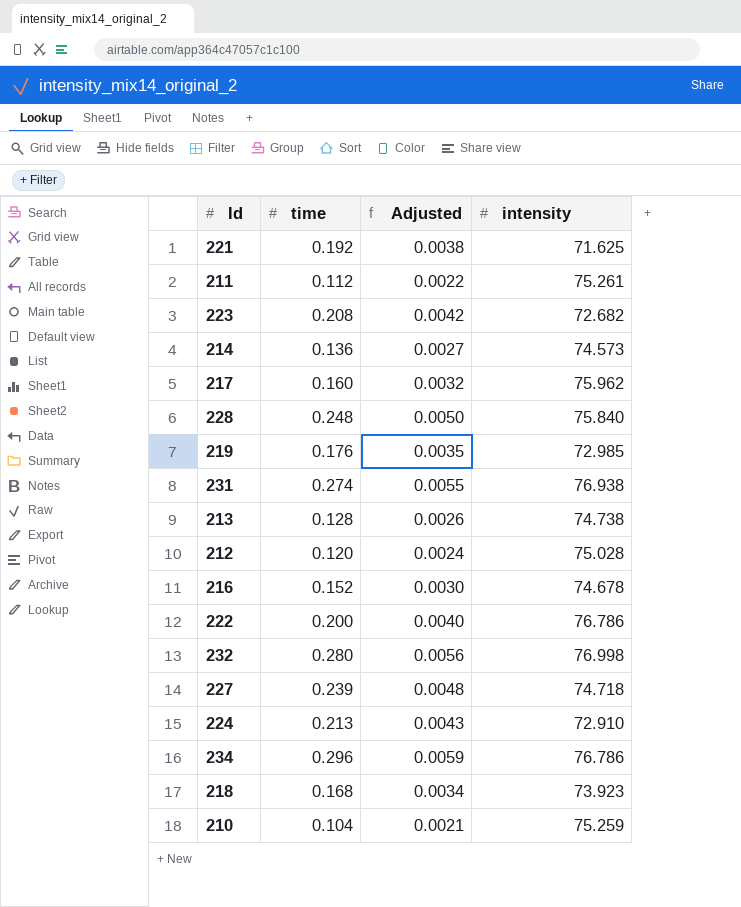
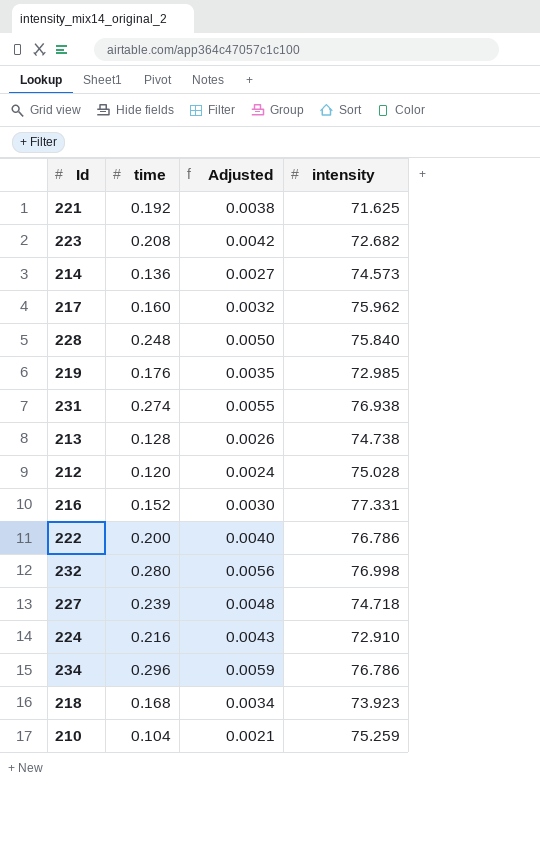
row 211: 0.112 | 0.0022 | 75.261 -> none
216 | intensity: 74.678 -> 77.331
224 | time: 0.213 -> 0.216

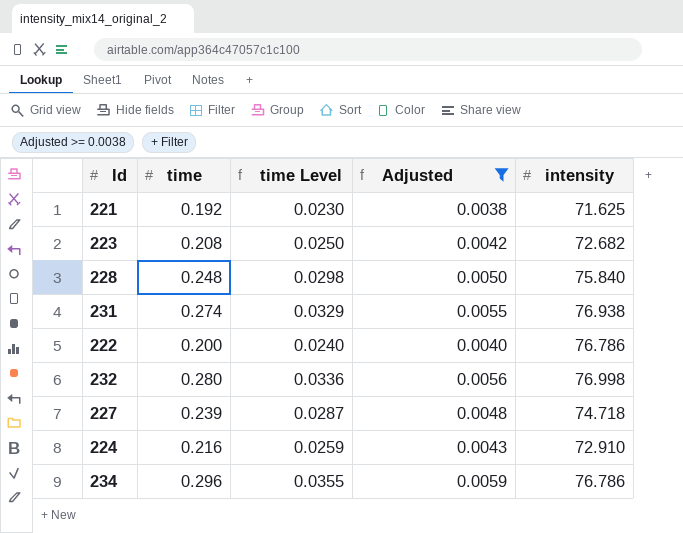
filter: none -> Adjusted >= 0.0038
column time Level | formula: none -> [time] * 0.12

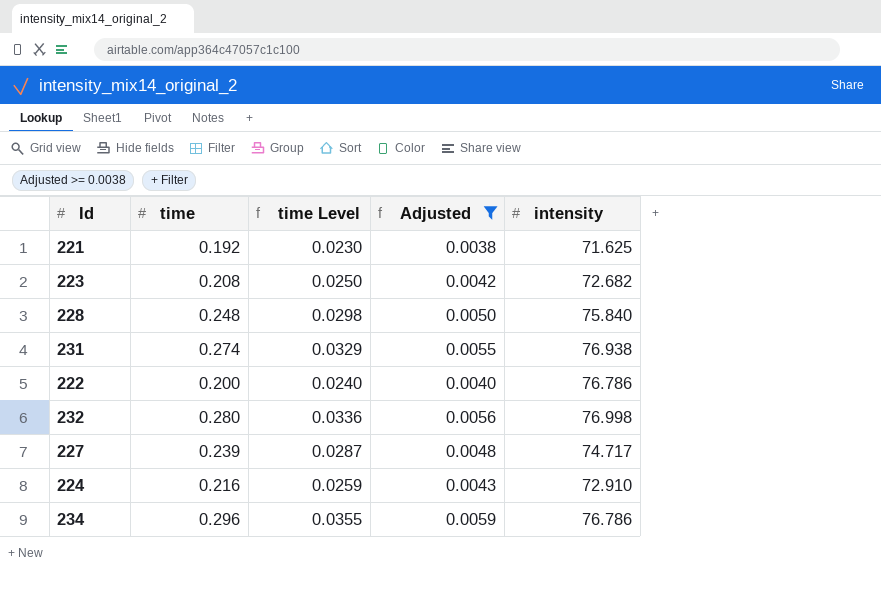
227 | intensity: 74.718 -> 74.717

